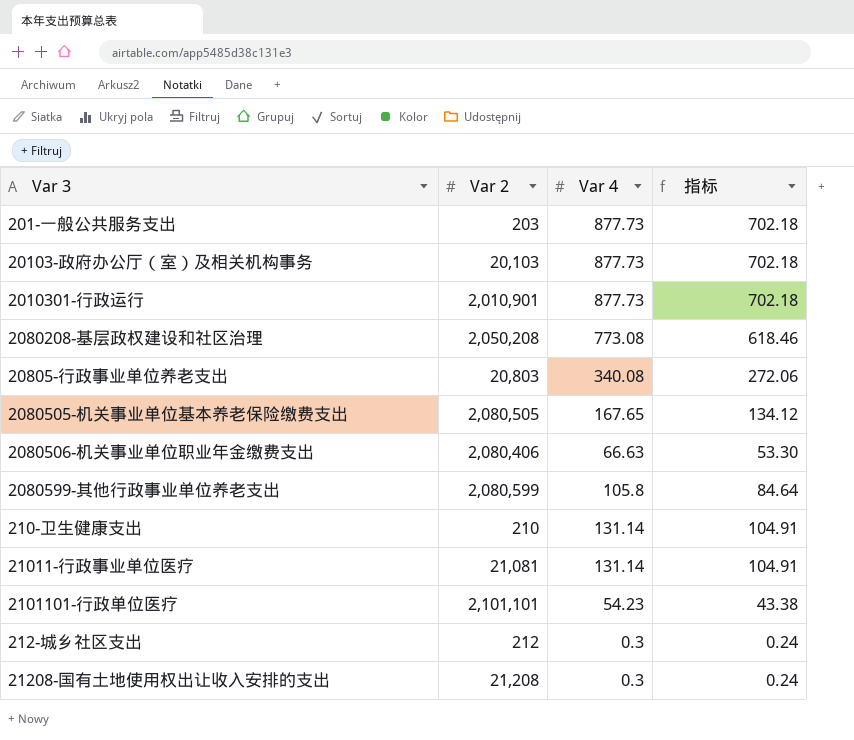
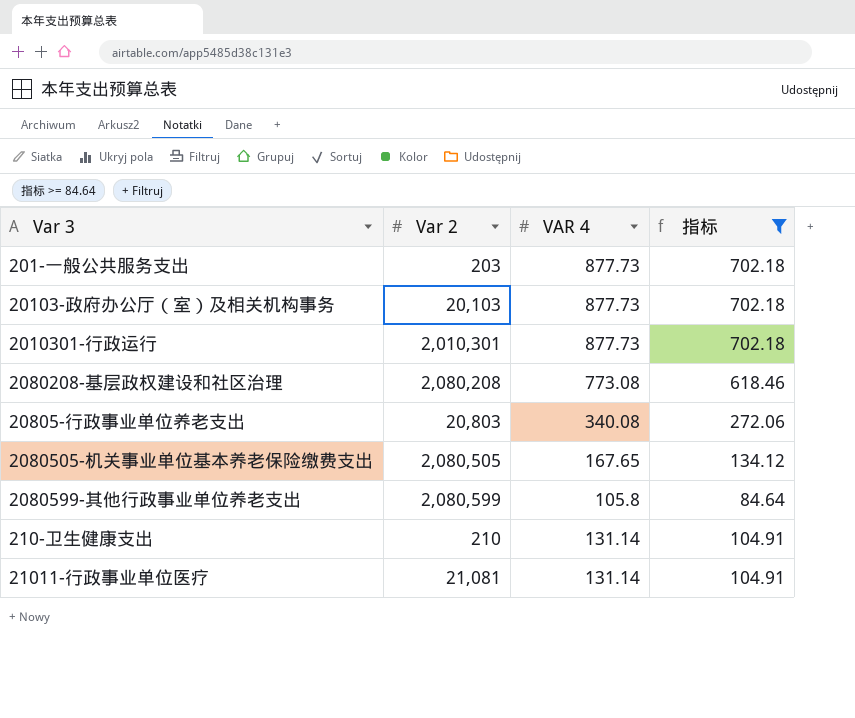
filter: none -> 指标 >= 84.64
column name: Var 4 -> VAR 4
2010301-行政运行 | Var 2: 2,010,901 -> 2,010,301
2080208-基层政权建设和社区治理 | Var 2: 2,050,208 -> 2,080,208

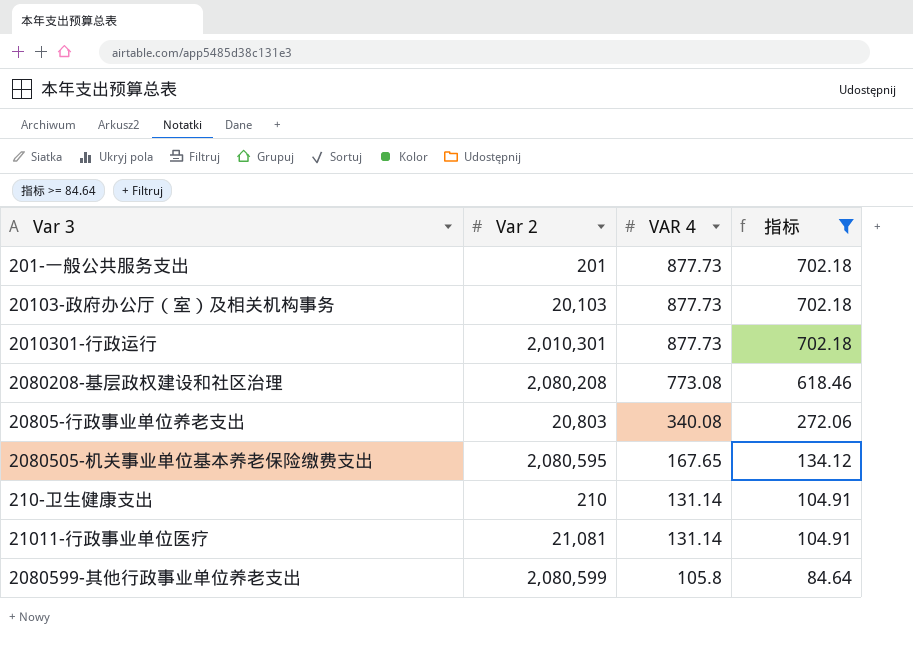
row order: none -> VAR 4 descending
201-一般公共服务支出 | Var 2: 203 -> 201
2080505-机关事业单位基本养老保险缴费支出 | Var 2: 2,080,505 -> 2,080,595

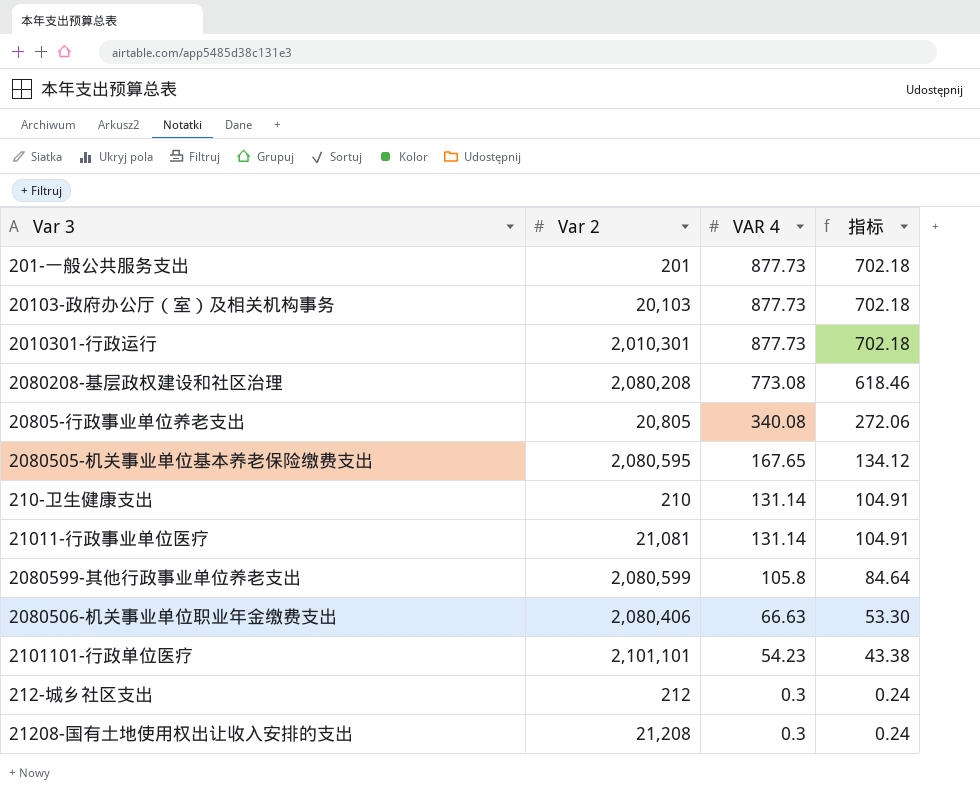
filter: 指标 >= 84.64 -> none
20805-行政事业单位养老支出 | Var 2: 20,803 -> 20,805

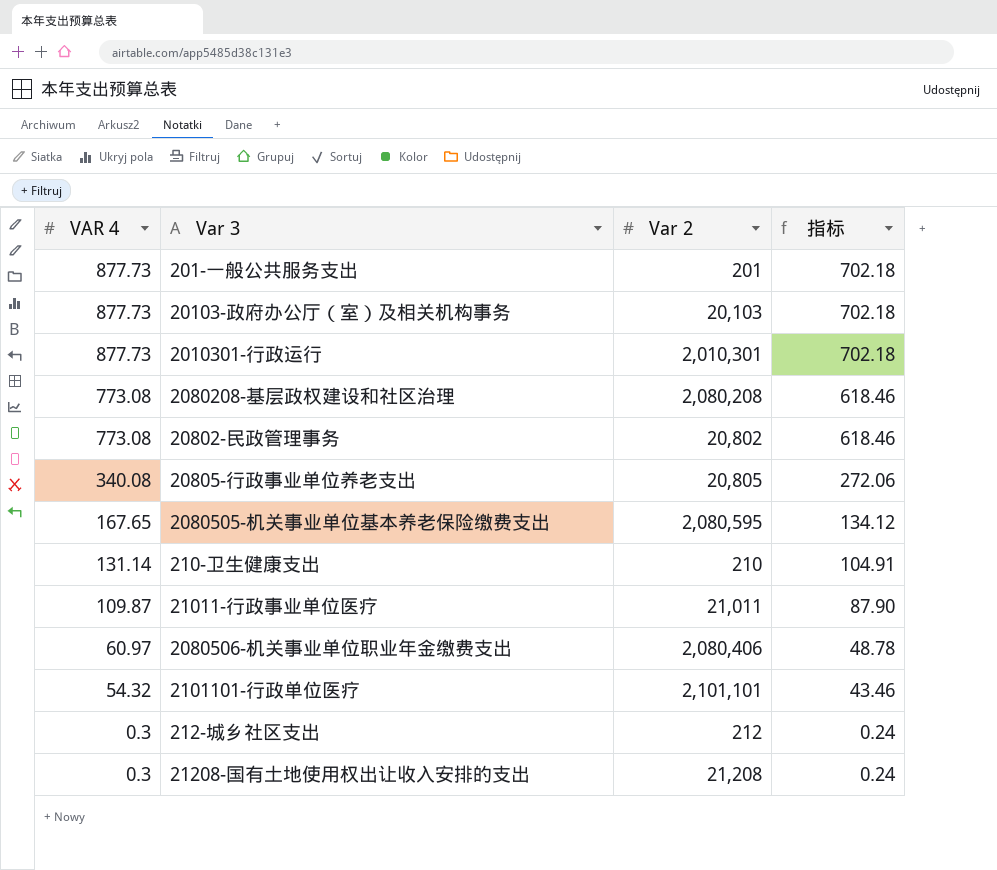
column VAR 4 | position: 3 -> 1
row 2080599-其他行政事业单位养老支出: 2,080,599 | 105.8 | 84.64 -> none
row 20802-民政管理事务: none -> 773.08 | 20,802 | 618.46
21011-行政事业单位医疗 | VAR 4: 131.14 -> 109.87
21011-行政事业单位医疗 | Var 2: 21,081 -> 21,011
21011-行政事业单位医疗 | 指标: 104.91 -> 87.90
2080506-机关事业单位职业年金缴费支出 | VAR 4: 66.63 -> 60.97
2080506-机关事业单位职业年金缴费支出 | 指标: 53.30 -> 48.78
2101101-行政单位医疗 | VAR 4: 54.23 -> 54.32
2101101-行政单位医疗 | 指标: 43.38 -> 43.46

